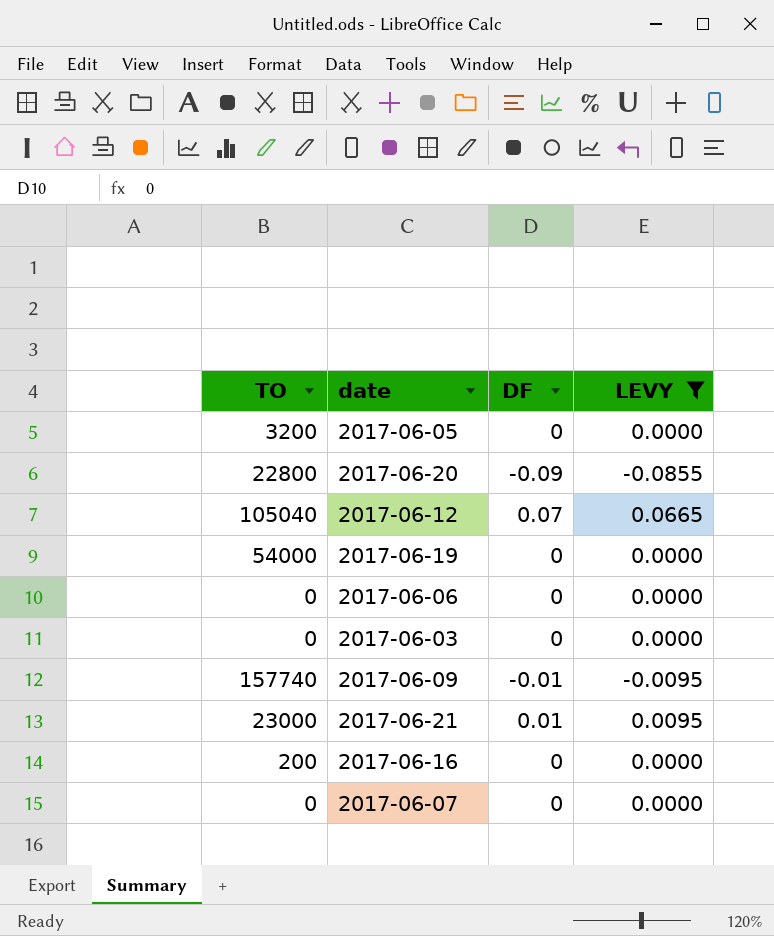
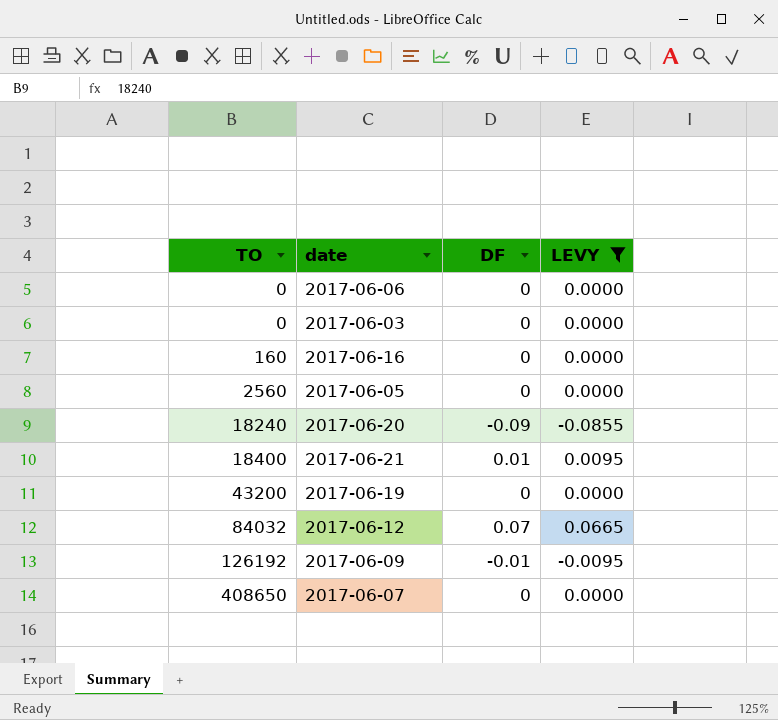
row order: none -> TO ascending
2017-06-16 | TO: 200 -> 160
2017-06-05 | TO: 3200 -> 2560
2017-06-20 | TO: 22800 -> 18240
2017-06-21 | TO: 23000 -> 18400
2017-06-19 | TO: 54000 -> 43200
2017-06-12 | TO: 105040 -> 84032
2017-06-09 | TO: 157740 -> 126192
2017-06-07 | TO: 0 -> 408650

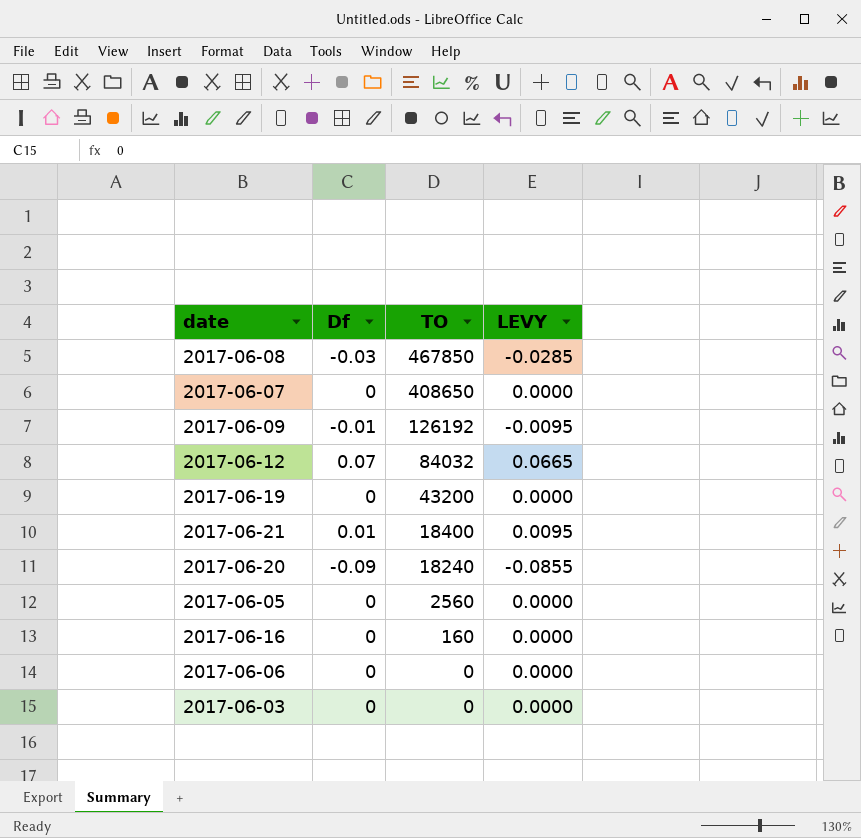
filter: LEVY != -0.0285 -> none
row order: TO ascending -> TO descending
column name: DF -> Df
column TO | position: 1 -> 3

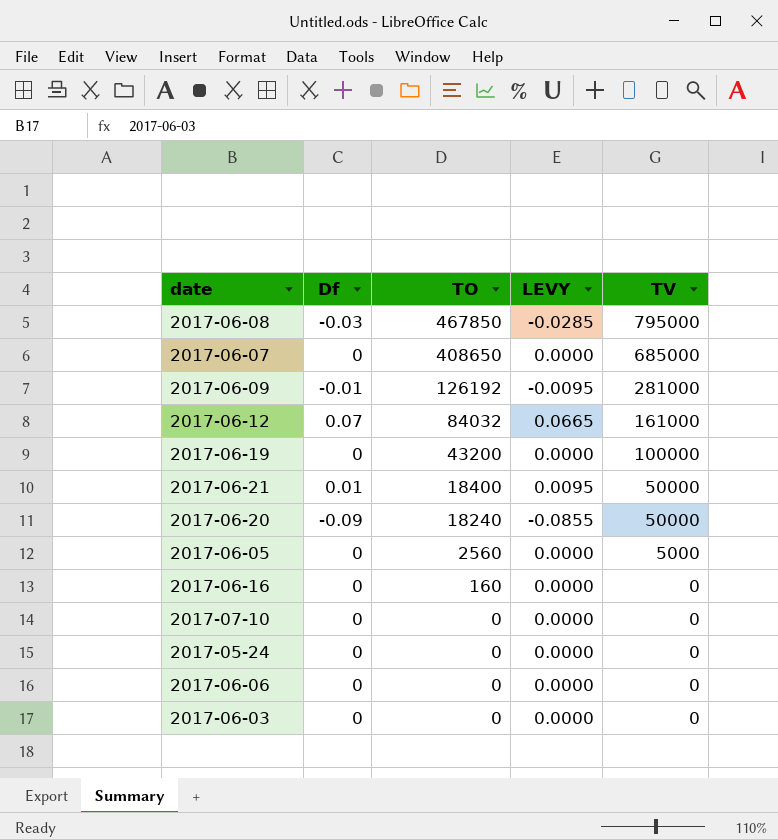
column TV | position: none -> 5
row 2017-07-10: none -> 0 | 0 | 0.0000 | 0
row 2017-05-24: none -> 0 | 0 | 0.0000 | 0

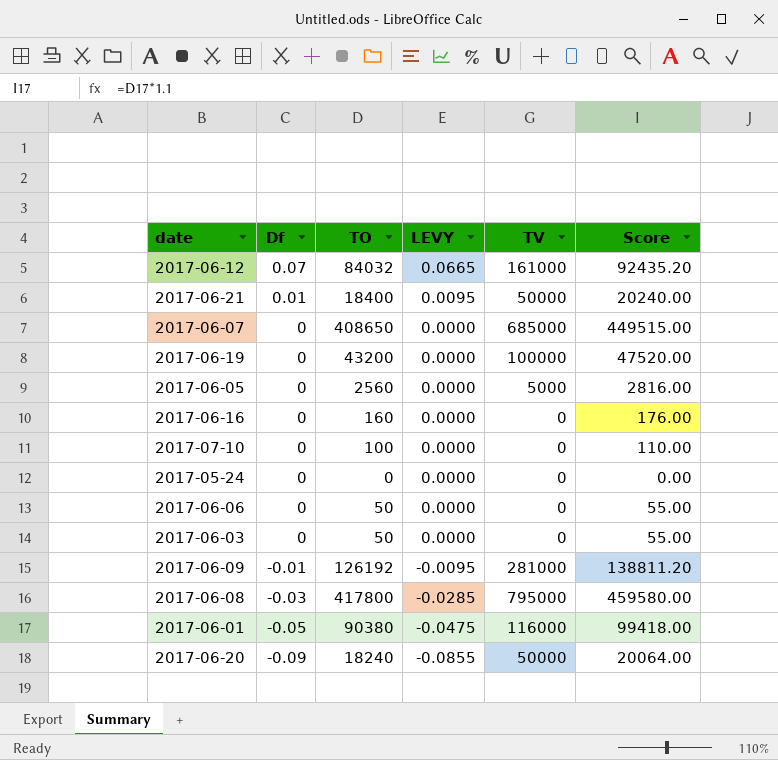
row order: TO descending -> Df descending
column Score | formula: none -> [TO] * 1.1
2017-07-10 | TO: 0 -> 100
2017-06-06 | TO: 0 -> 50
2017-06-03 | TO: 0 -> 50
2017-06-08 | TO: 467850 -> 417800
row 2017-06-01: none -> -0.05 | 90380 | -0.0475 | 116000 | 99418.00

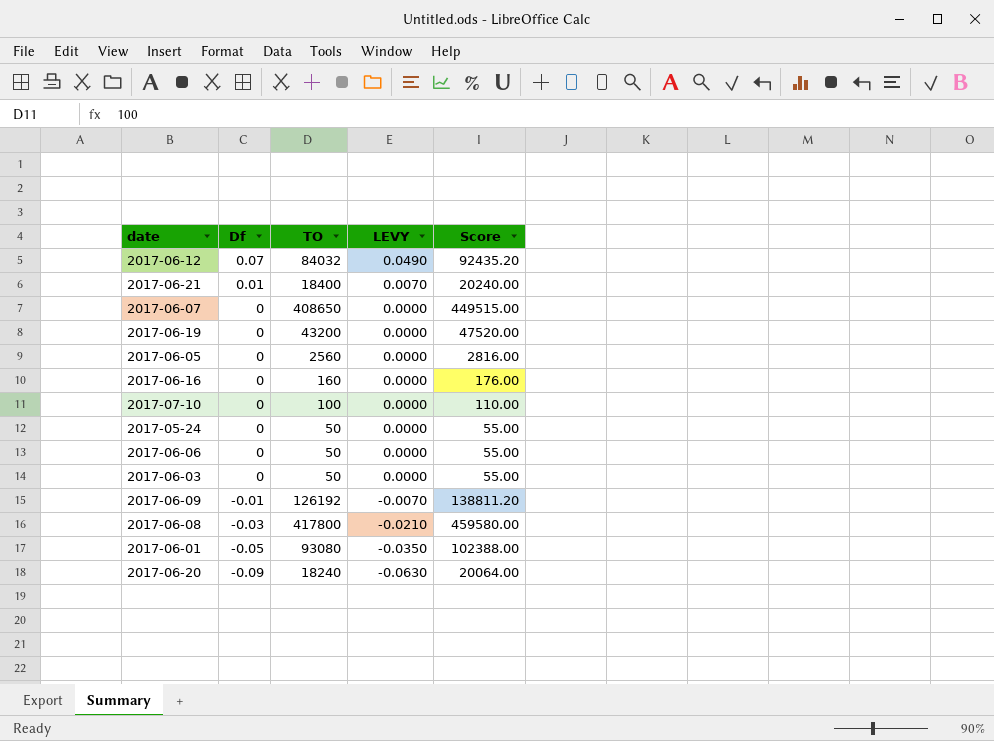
column TV | position: 5 -> none
column LEVY | formula: [Df] * 0.95 -> [Df] * 0.7
2017-05-24 | TO: 0 -> 50
2017-05-24 | Score: 0.00 -> 55.00
2017-06-01 | TO: 90380 -> 93080
2017-06-01 | Score: 99418.00 -> 102388.00

